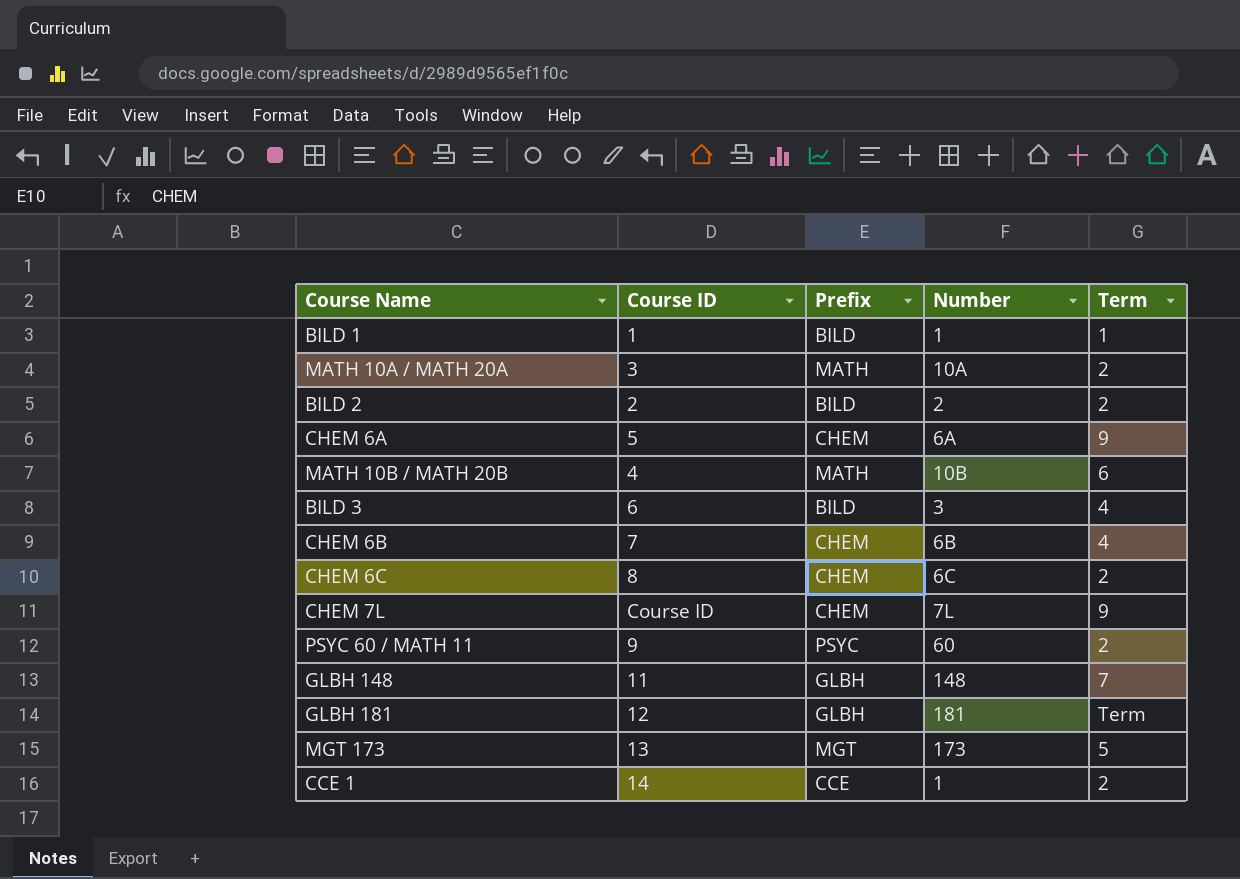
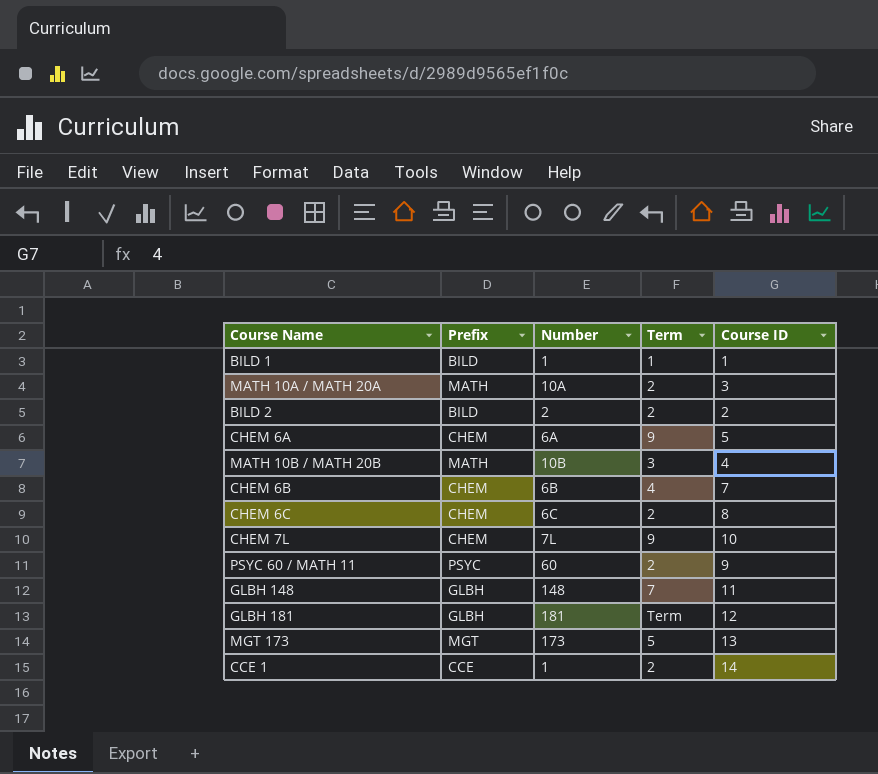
column Course ID | position: 2 -> 5
row BILD 3: 6 | BILD | 3 | 4 -> none
MATH 10B / MATH 20B | Term: 6 -> 3
CHEM 7L | Course ID: Course ID -> 10

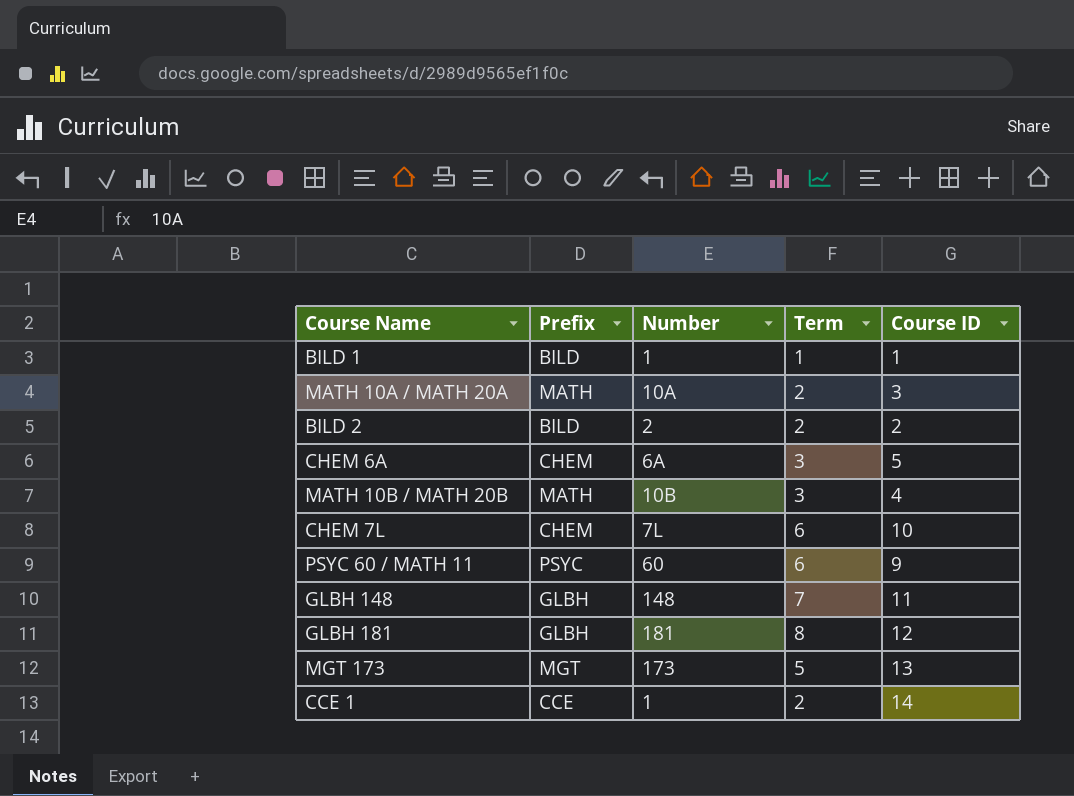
row CHEM 6B: CHEM | 6B | 4 | 7 -> none
row CHEM 6C: CHEM | 6C | 2 | 8 -> none
CHEM 6A | Term: 9 -> 3
CHEM 7L | Term: 9 -> 6
PSYC 60 / MATH 11 | Term: 2 -> 6
GLBH 181 | Term: Term -> 8

